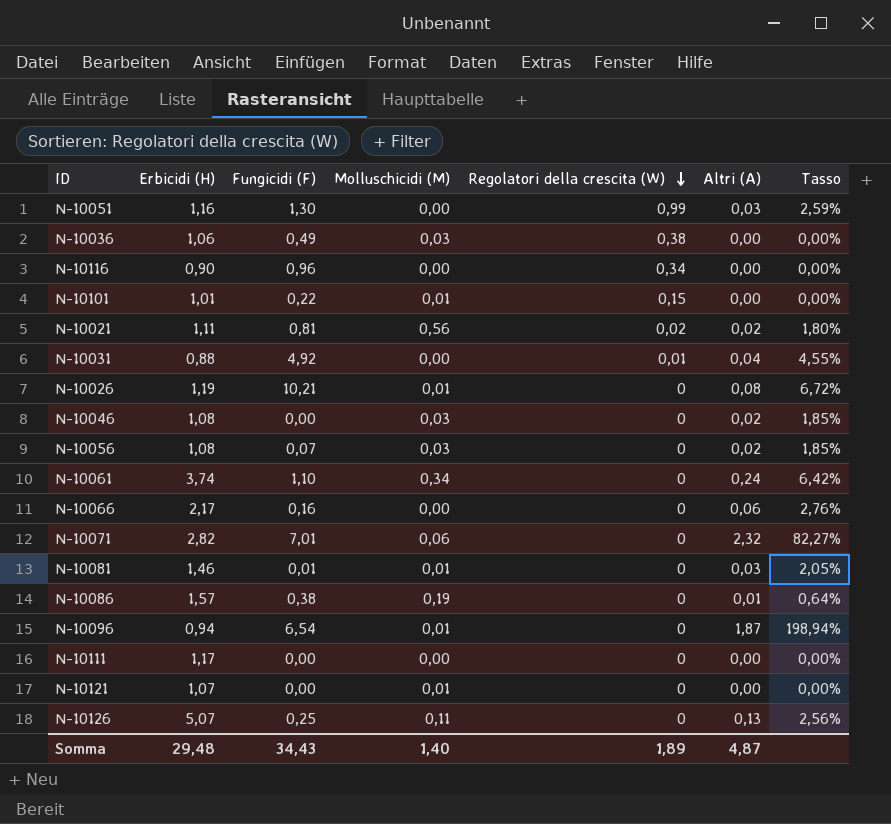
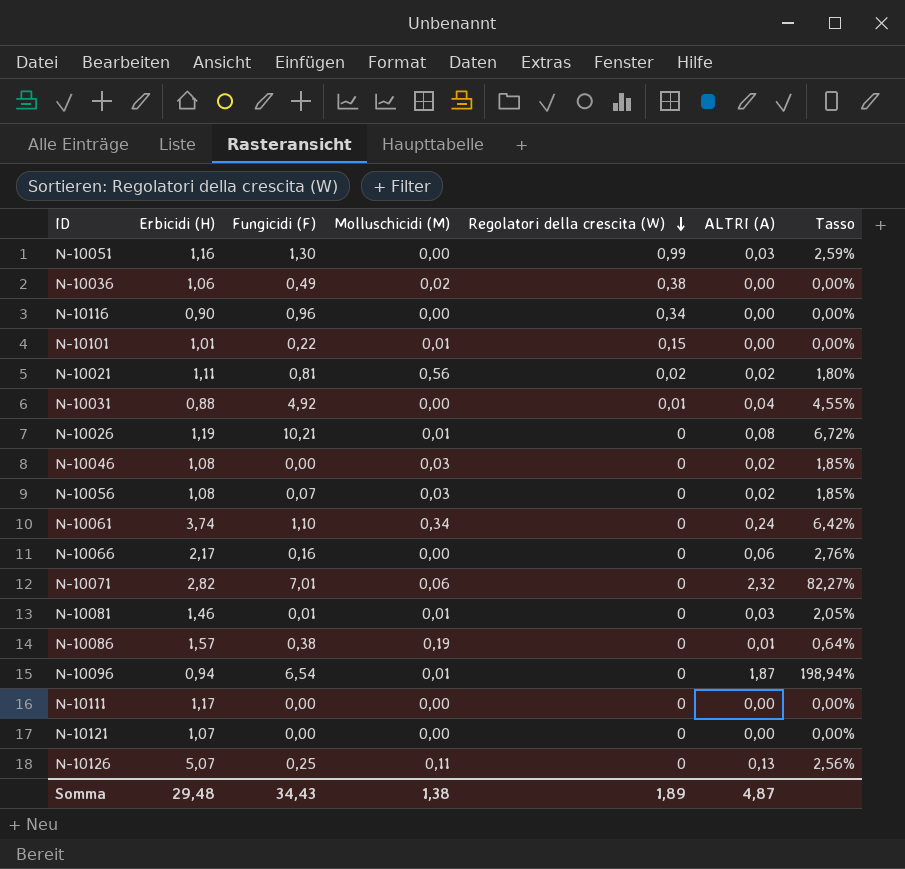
column name: Altri (A) -> ALTRI (A)
N-10036 | Molluschicidi (M): 0,03 -> 0,02
N-10121 | Molluschicidi (M): 0,01 -> 0,00
Somma | Molluschicidi (M): 1,40 -> 1,38

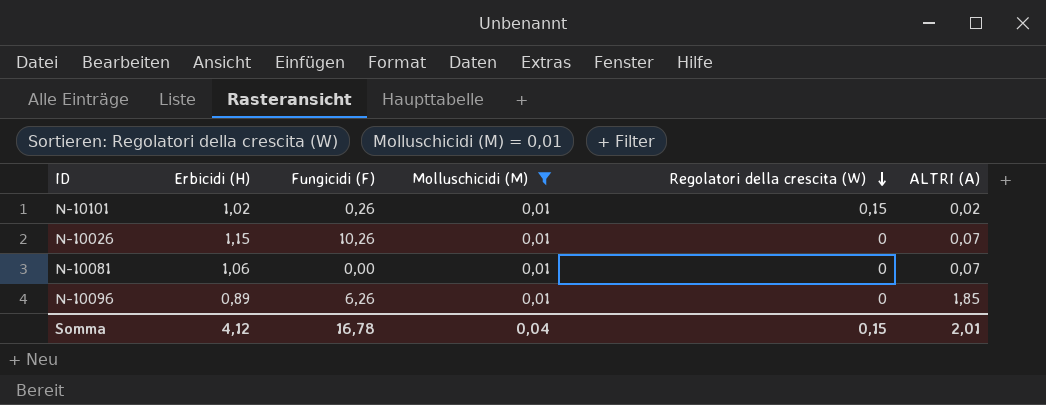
filter: none -> Molluschicidi (M) = 0,01
column Tasso | formula: [ALTRI (A)] / [Erbicidi (H)] -> none
N-10101 | Erbicidi (H): 1,01 -> 1,02
N-10101 | Fungicidi (F): 0,22 -> 0,26
N-10101 | ALTRI (A): 0,00 -> 0,02
N-10026 | Erbicidi (H): 1,19 -> 1,15
N-10026 | Fungicidi (F): 10,21 -> 10,26
N-10026 | ALTRI (A): 0,08 -> 0,07
N-10081 | Erbicidi (H): 1,46 -> 1,06
N-10081 | Fungicidi (F): 0,01 -> 0,00
N-10081 | ALTRI (A): 0,03 -> 0,07
N-10096 | Erbicidi (H): 0,94 -> 0,89
N-10096 | Fungicidi (F): 6,54 -> 6,26
N-10096 | ALTRI (A): 1,87 -> 1,85
Somma | Erbicidi (H): 29,48 -> 4,12
Somma | Fungicidi (F): 34,43 -> 16,78
Somma | Molluschicidi (M): 1,38 -> 0,04
Somma | Regolatori della crescita (W): 1,89 -> 0,15
Somma | ALTRI (A): 4,87 -> 2,01

